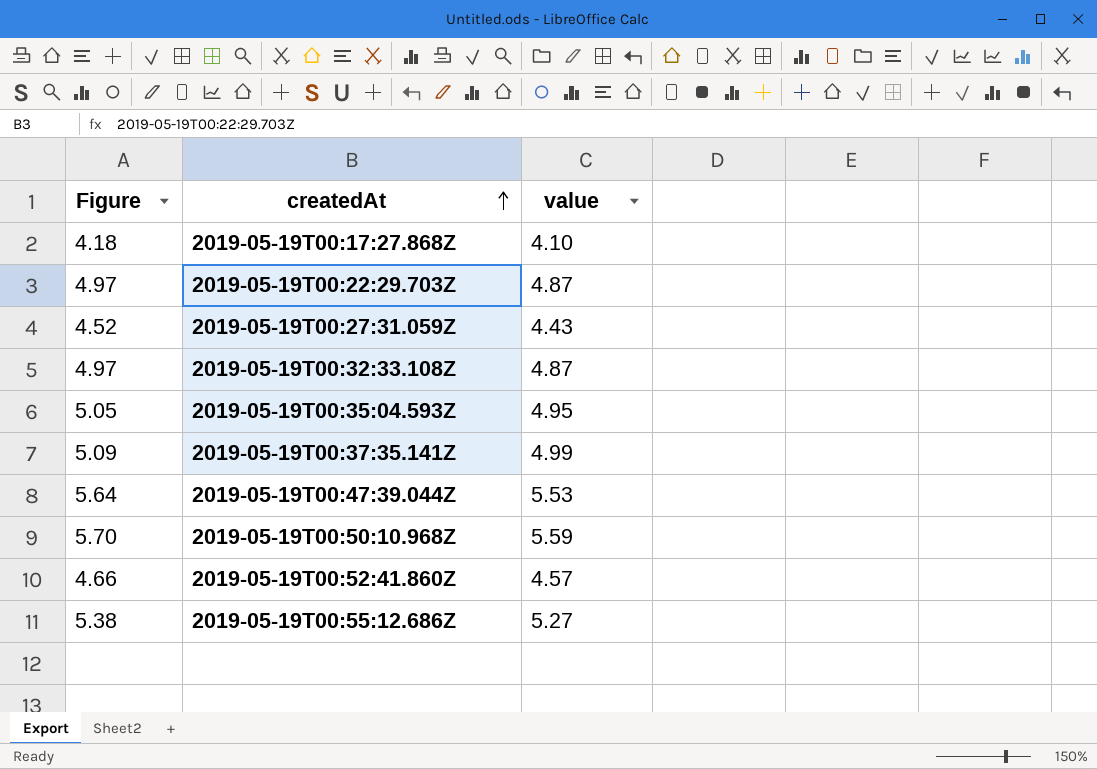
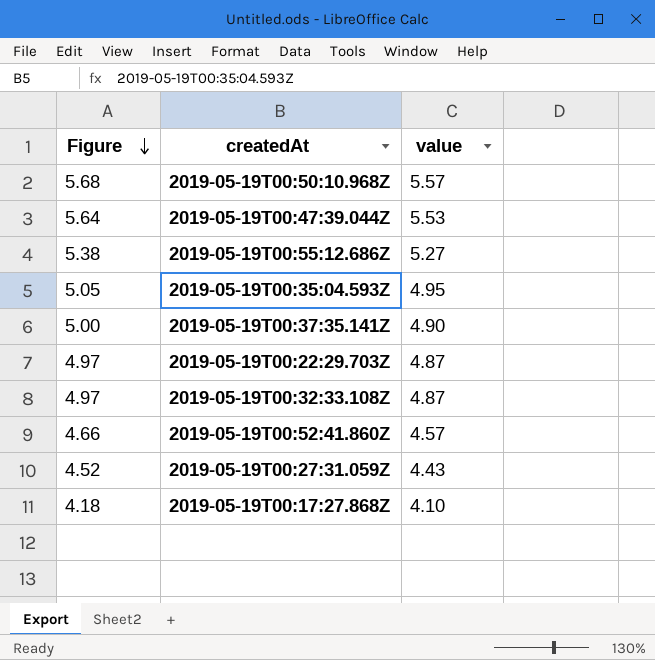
row order: createdAt ascending -> Figure descending
2019-05-19T00:50:10.968Z | Figure: 5.70 -> 5.68
2019-05-19T00:50:10.968Z | value: 5.59 -> 5.57
2019-05-19T00:37:35.141Z | Figure: 5.09 -> 5.00
2019-05-19T00:37:35.141Z | value: 4.99 -> 4.90

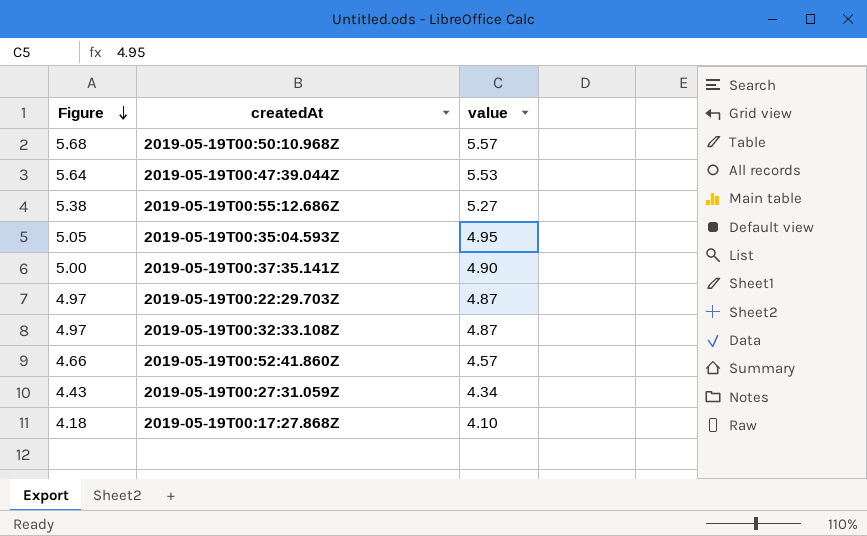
2019-05-19T00:27:31.059Z | Figure: 4.52 -> 4.43
2019-05-19T00:27:31.059Z | value: 4.43 -> 4.34

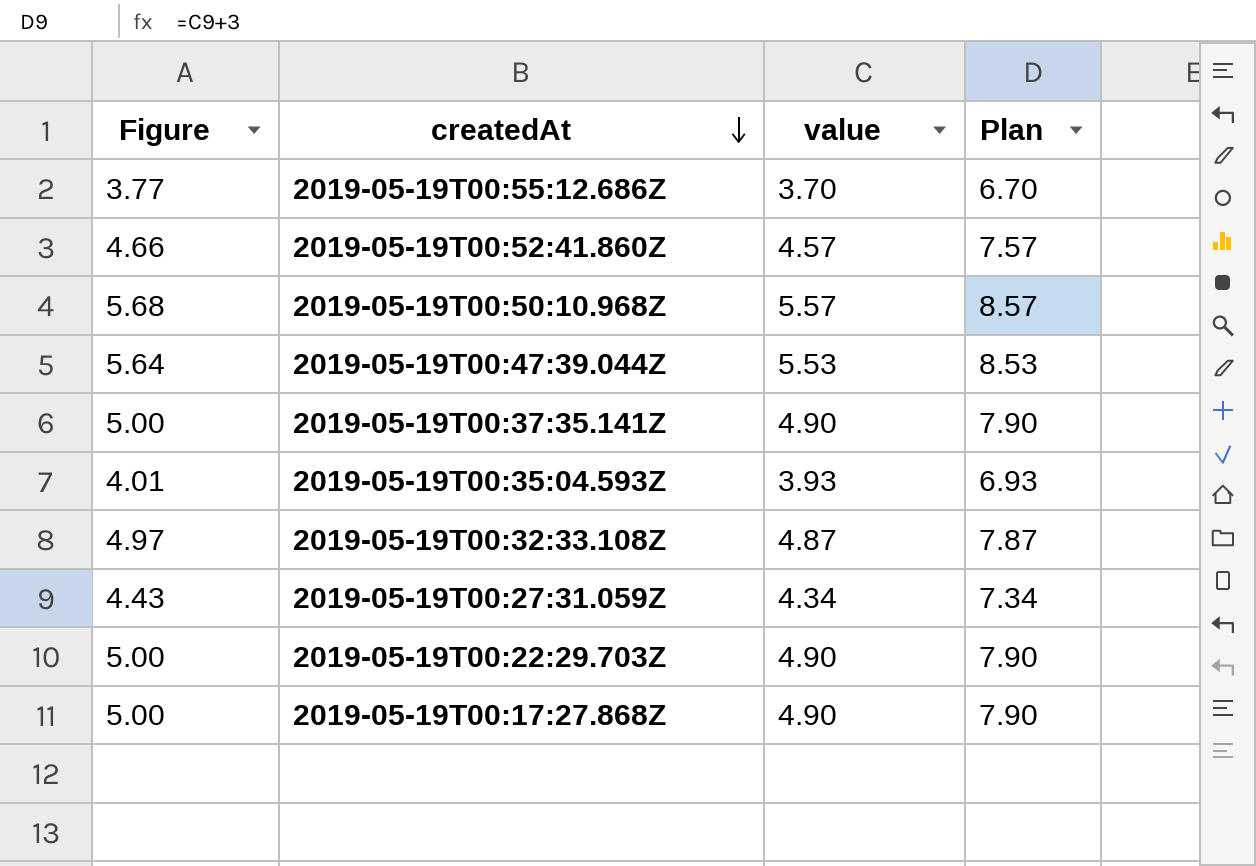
row order: Figure descending -> createdAt descending
column Plan | formula: none -> [value] + 3
2019-05-19T00:55:12.686Z | Figure: 5.38 -> 3.77
2019-05-19T00:55:12.686Z | value: 5.27 -> 3.70
2019-05-19T00:35:04.593Z | Figure: 5.05 -> 4.01
2019-05-19T00:35:04.593Z | value: 4.95 -> 3.93
2019-05-19T00:22:29.703Z | Figure: 4.97 -> 5.00
2019-05-19T00:22:29.703Z | value: 4.87 -> 4.90
2019-05-19T00:17:27.868Z | Figure: 4.18 -> 5.00
2019-05-19T00:17:27.868Z | value: 4.10 -> 4.90

